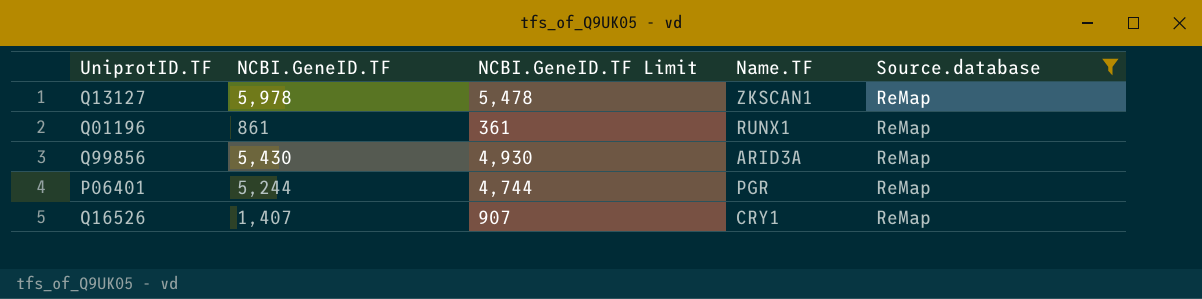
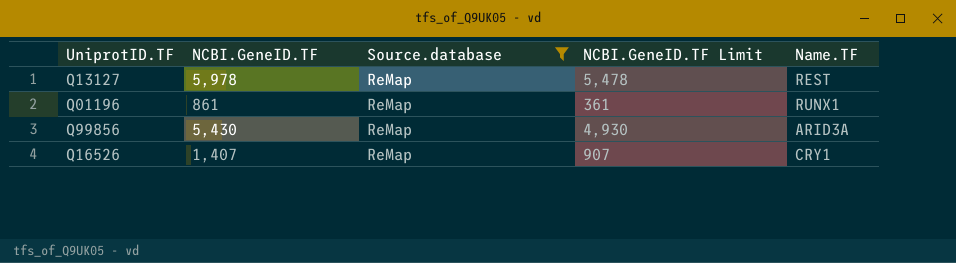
column Source.database | position: 5 -> 3
row P06401: 5,244 | 4,744 | PGR | ReMap -> none
Q13127 | Name.TF: ZKSCAN1 -> REST

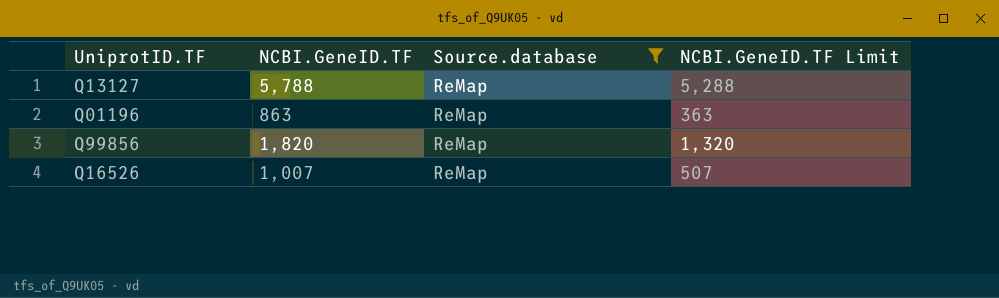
column Name.TF | position: 5 -> none
Q13127 | NCBI.GeneID.TF: 5,978 -> 5,788
Q13127 | NCBI.GeneID.TF Limit: 5,478 -> 5,288
Q01196 | NCBI.GeneID.TF: 861 -> 863
Q01196 | NCBI.GeneID.TF Limit: 361 -> 363
Q99856 | NCBI.GeneID.TF: 5,430 -> 1,820
Q99856 | NCBI.GeneID.TF Limit: 4,930 -> 1,320
Q16526 | NCBI.GeneID.TF: 1,407 -> 1,007
Q16526 | NCBI.GeneID.TF Limit: 907 -> 507

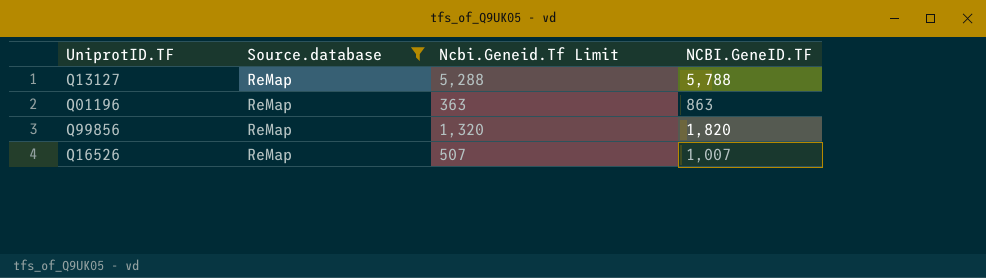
column name: NCBI.GeneID.TF Limit -> Ncbi.Geneid.Tf Limit
column NCBI.GeneID.TF | position: 2 -> 4

